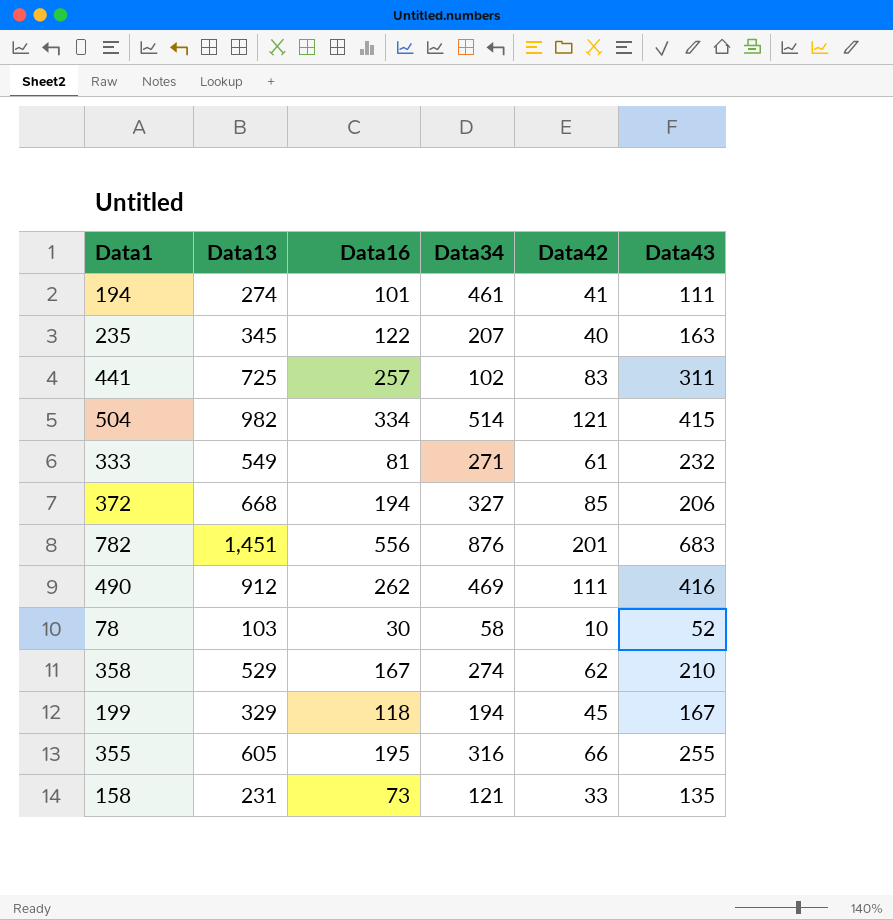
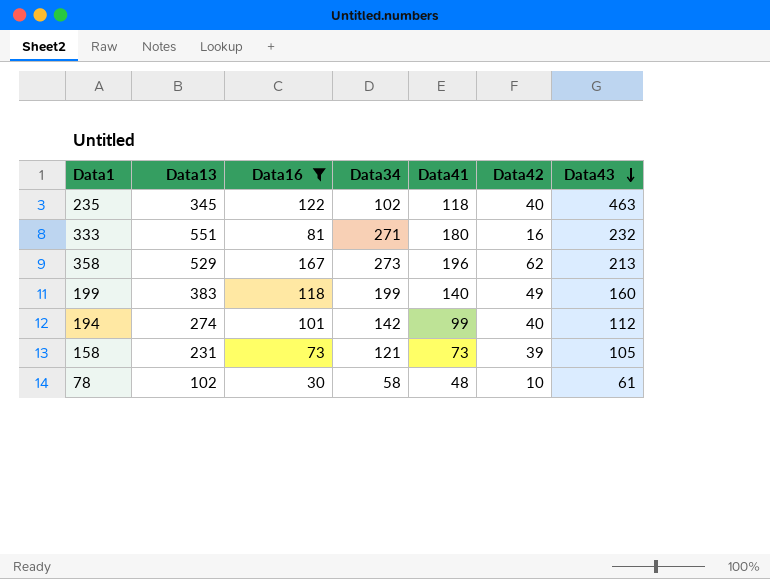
filter: none -> Data16 <= 167
row order: none -> Data43 descending
column Data41 | position: none -> 5
235 | Data34: 207 -> 102
235 | Data43: 163 -> 463
333 | Data13: 549 -> 551
333 | Data42: 61 -> 16
358 | Data34: 274 -> 273
358 | Data43: 210 -> 213
199 | Data13: 329 -> 383
199 | Data34: 194 -> 199
199 | Data42: 45 -> 49
199 | Data43: 167 -> 160
194 | Data34: 461 -> 142
194 | Data42: 41 -> 40
194 | Data43: 111 -> 112
158 | Data42: 33 -> 39
158 | Data43: 135 -> 105
78 | Data13: 103 -> 102
78 | Data43: 52 -> 61

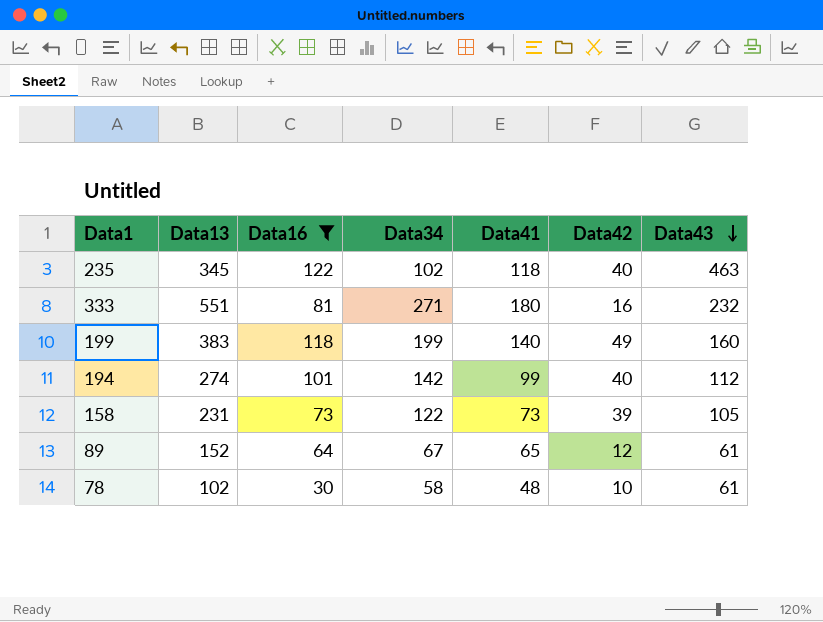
row 358: 529 | 167 | 273 | 196 | 62 | 213 -> none
158 | Data34: 121 -> 122
row 89: none -> 152 | 64 | 67 | 65 | 12 | 61

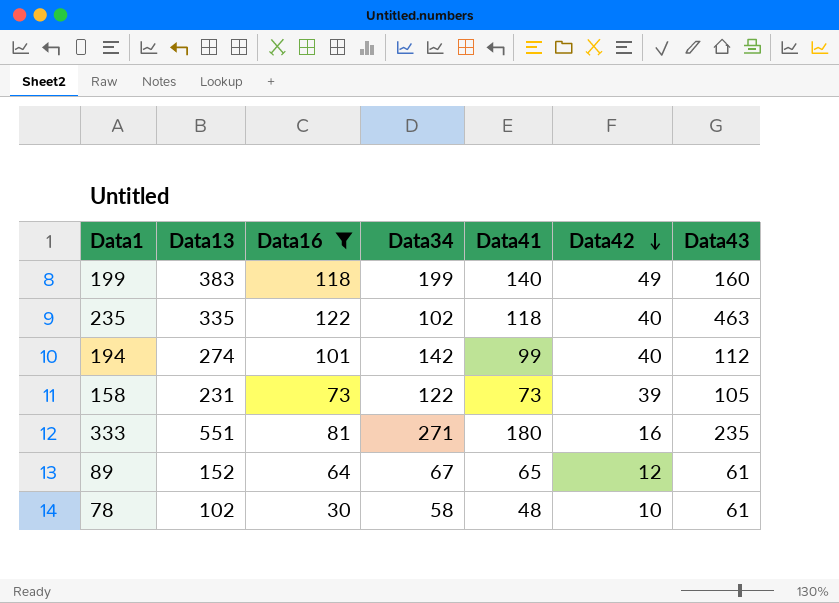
row order: Data43 descending -> Data42 descending
235 | Data13: 345 -> 335
333 | Data43: 232 -> 235

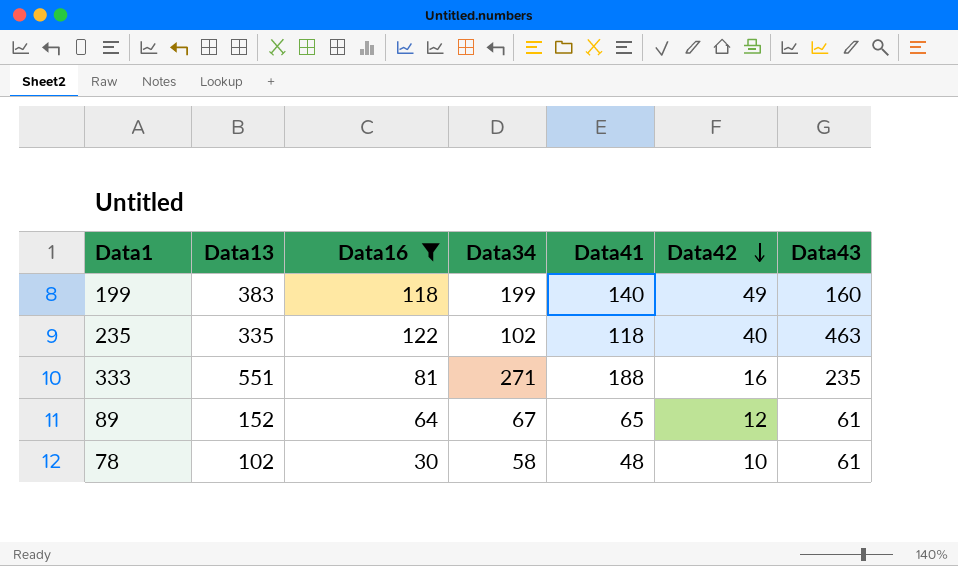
row 194: 274 | 101 | 142 | 99 | 40 | 112 -> none
row 158: 231 | 73 | 122 | 73 | 39 | 105 -> none
333 | Data41: 180 -> 188

